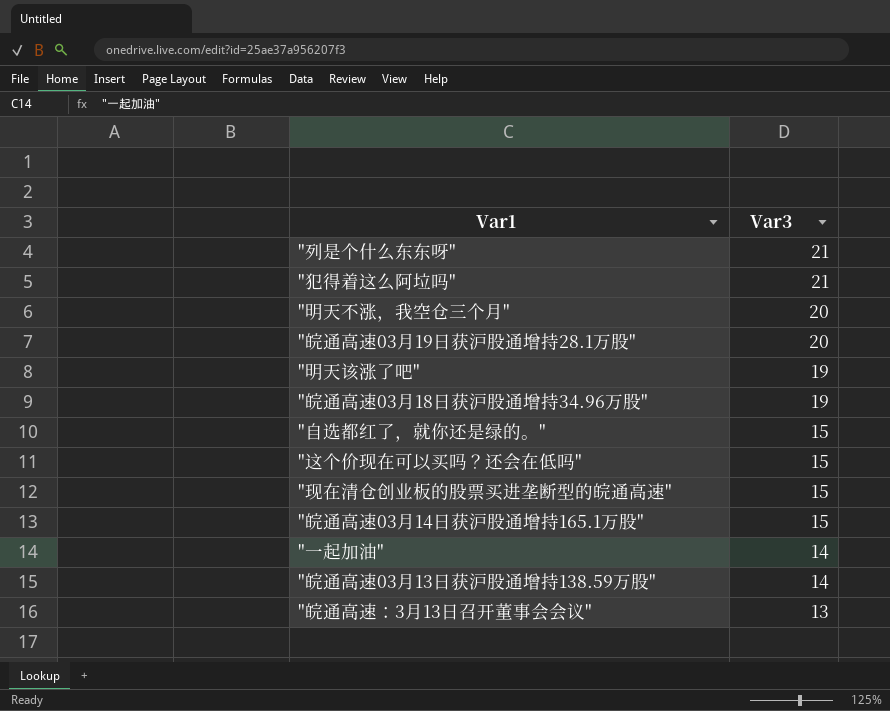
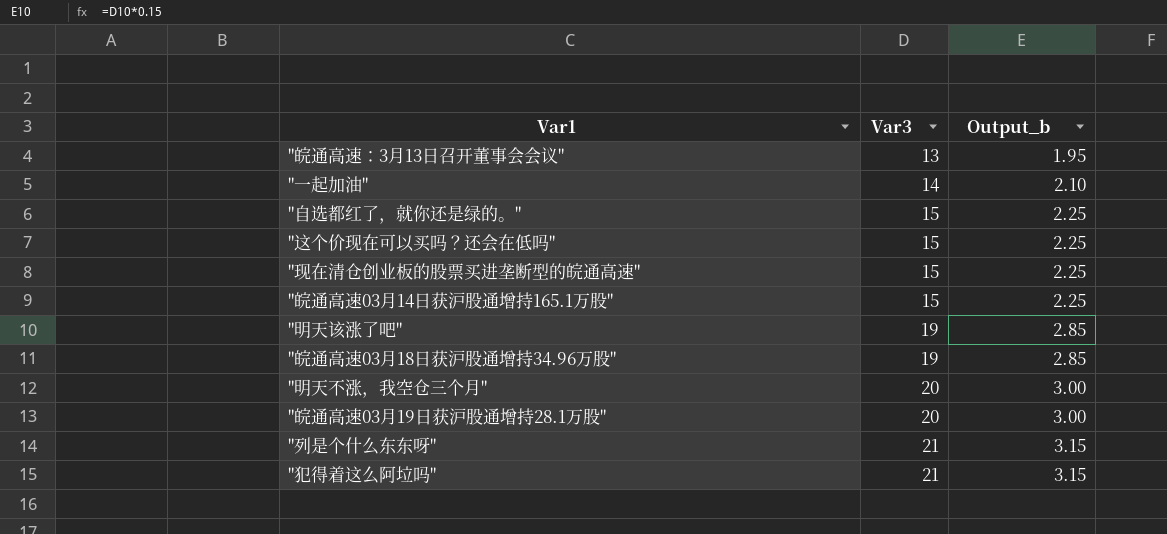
row order: Var3 descending -> Var3 ascending
column Output_b | formula: none -> [Var3] * 0.15
row "皖通高速03月13日获沪股通增持138.59万股": 14 -> none

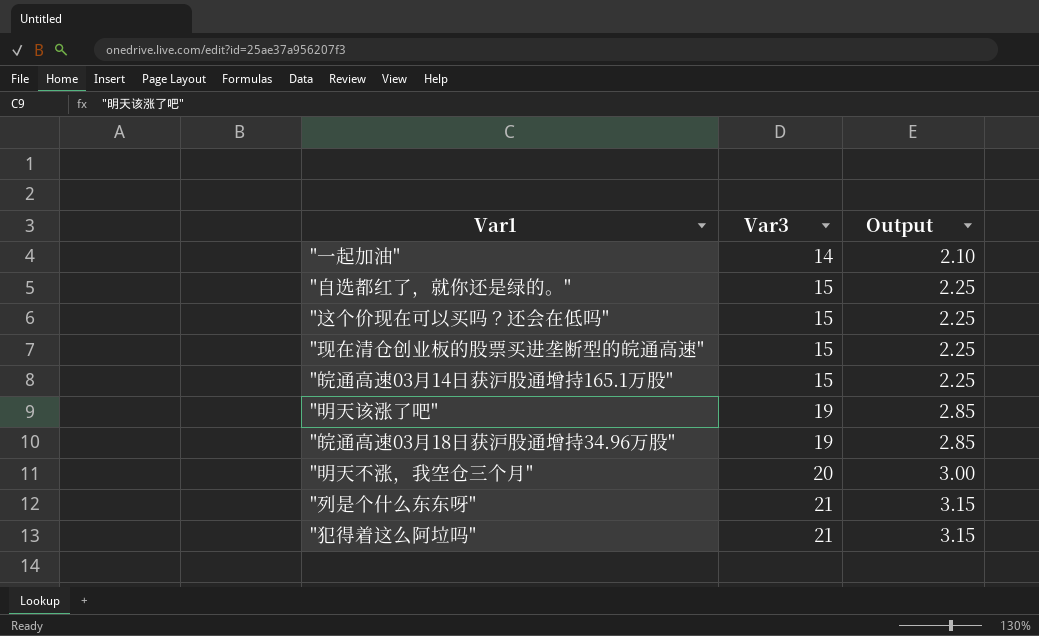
column name: Output_b -> Output
row "皖通高速：3月13日召开董事会会议": 13 | 1.95 -> none
row "皖通高速03月19日获沪股通增持28.1万股": 20 | 3.00 -> none

